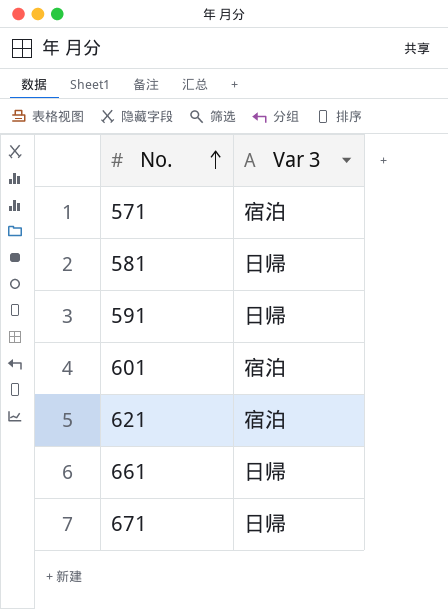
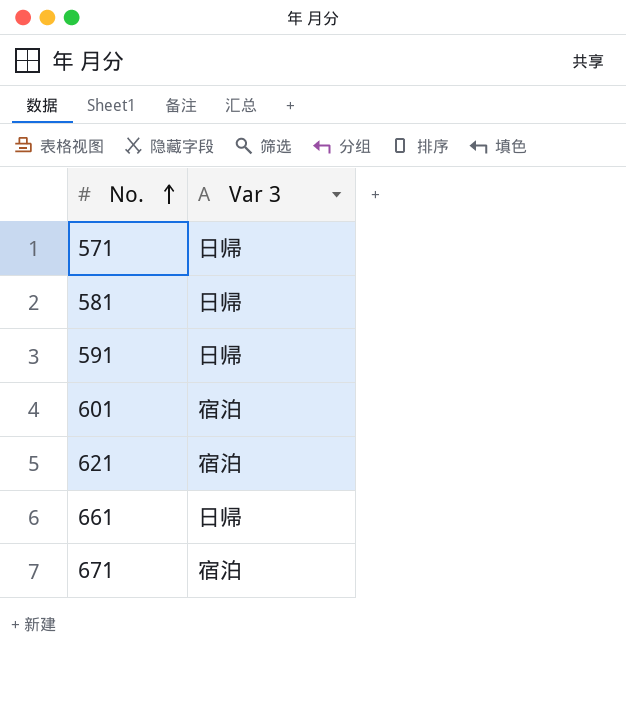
571 | Var 3: 宿泊 -> 日帰
671 | Var 3: 日帰 -> 宿泊

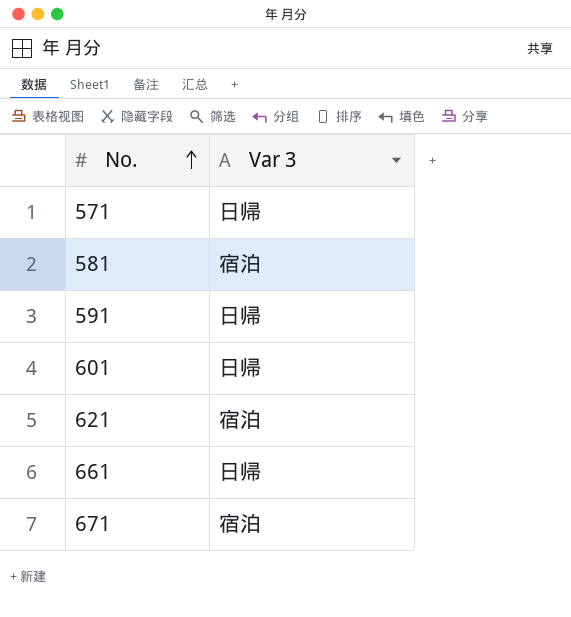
581 | Var 3: 日帰 -> 宿泊
601 | Var 3: 宿泊 -> 日帰

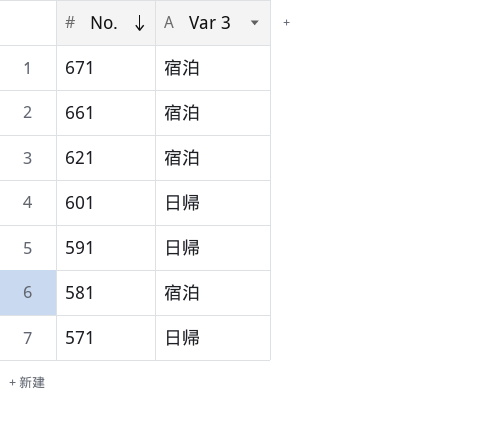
row order: No. ascending -> No. descending
661 | Var 3: 日帰 -> 宿泊

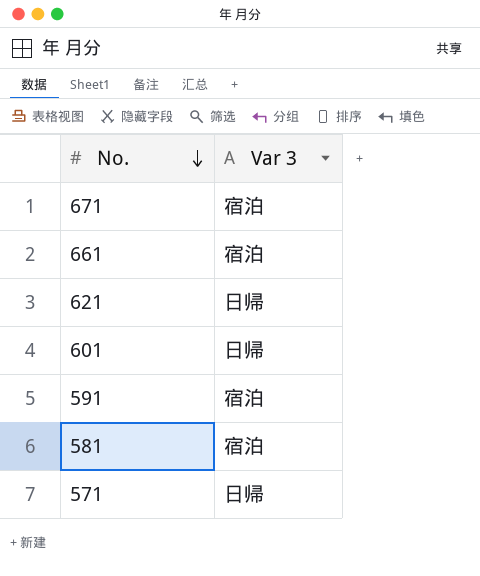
621 | Var 3: 宿泊 -> 日帰
591 | Var 3: 日帰 -> 宿泊

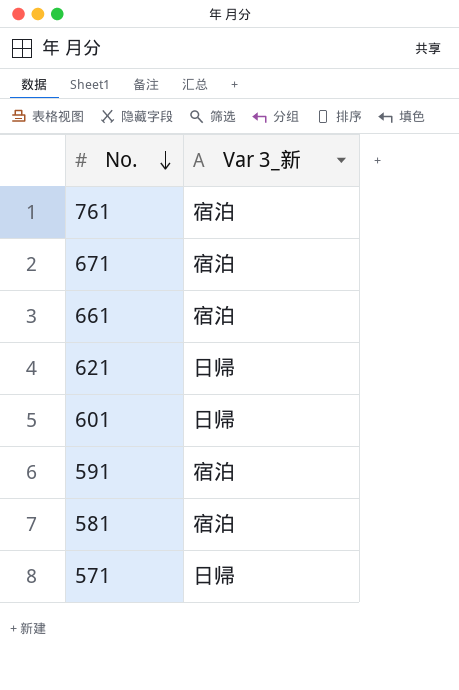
column name: Var 3 -> Var 3_新
row 761: none -> 宿泊

